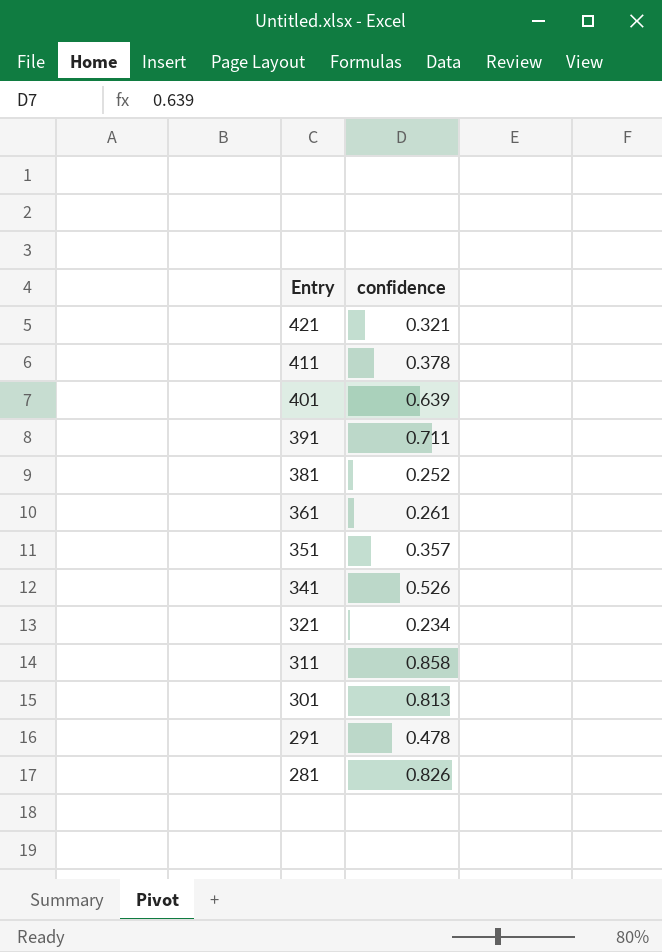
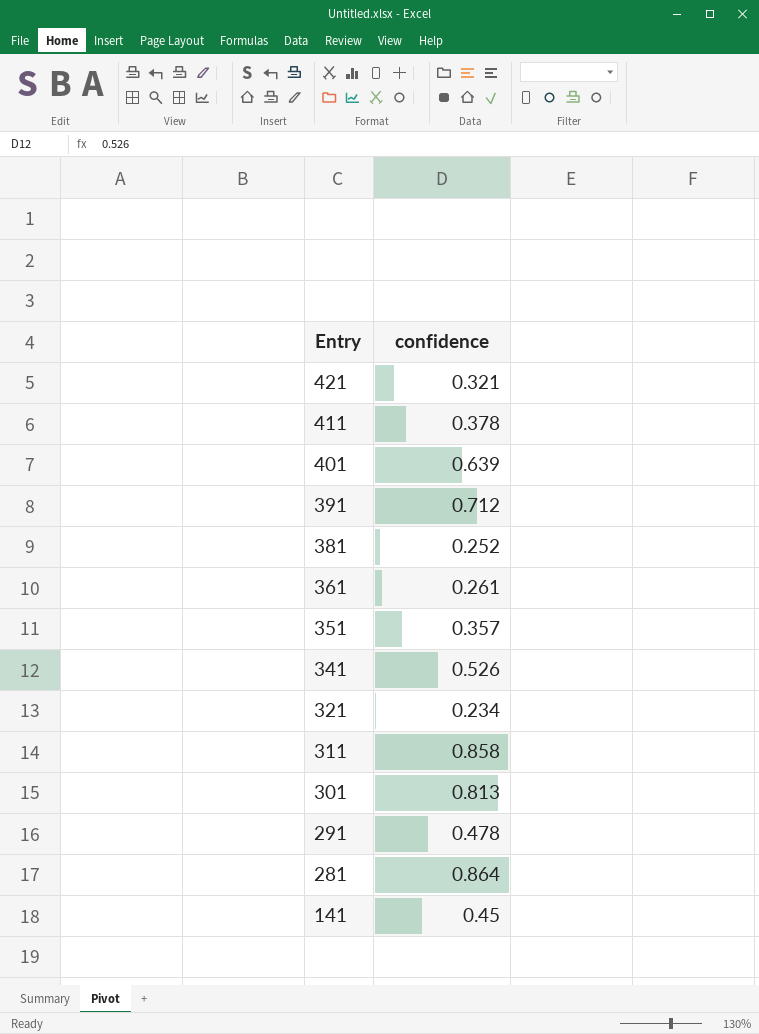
391 | confidence: 0.711 -> 0.712
281 | confidence: 0.826 -> 0.864
row 141: none -> 0.45

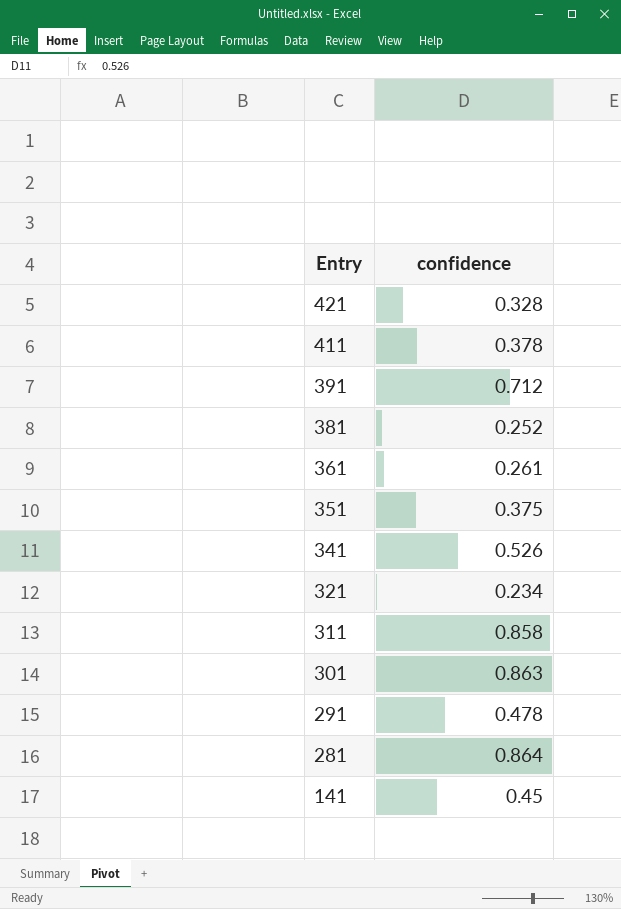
row 401: 0.639 -> none
421 | confidence: 0.321 -> 0.328
351 | confidence: 0.357 -> 0.375
301 | confidence: 0.813 -> 0.863

